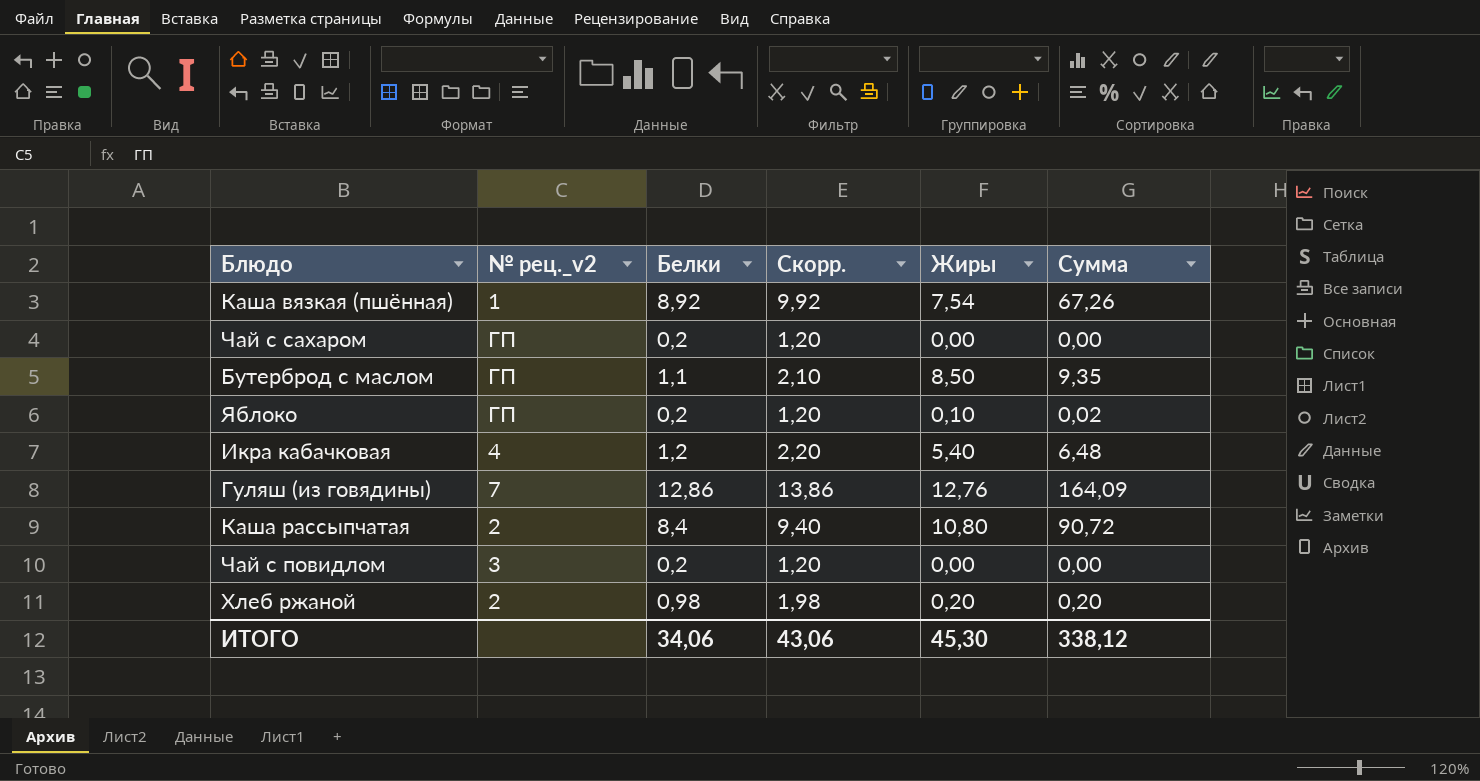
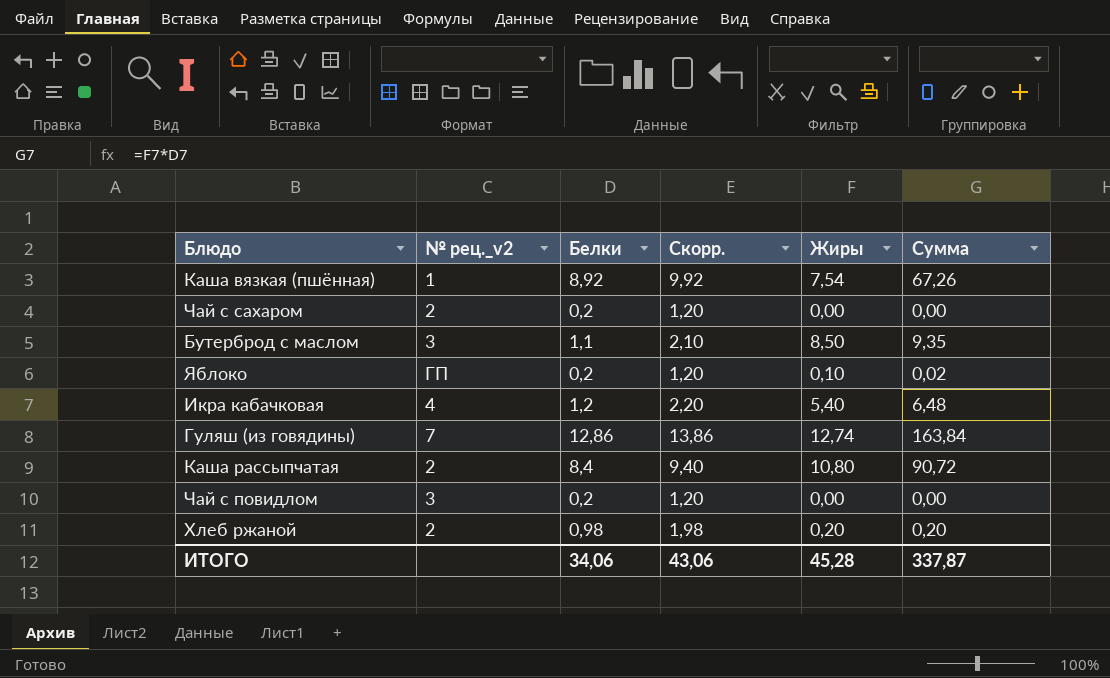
Чай с сахаром | № рец._v2: ГП -> 2
Бутерброд с маслом | № рец._v2: ГП -> 3
Гуляш (из говядины) | Жиры: 12,76 -> 12,74
Гуляш (из говядины) | Сумма: 164,09 -> 163,84
ИТОГО | Жиры: 45,30 -> 45,28
ИТОГО | Сумма: 338,12 -> 337,87

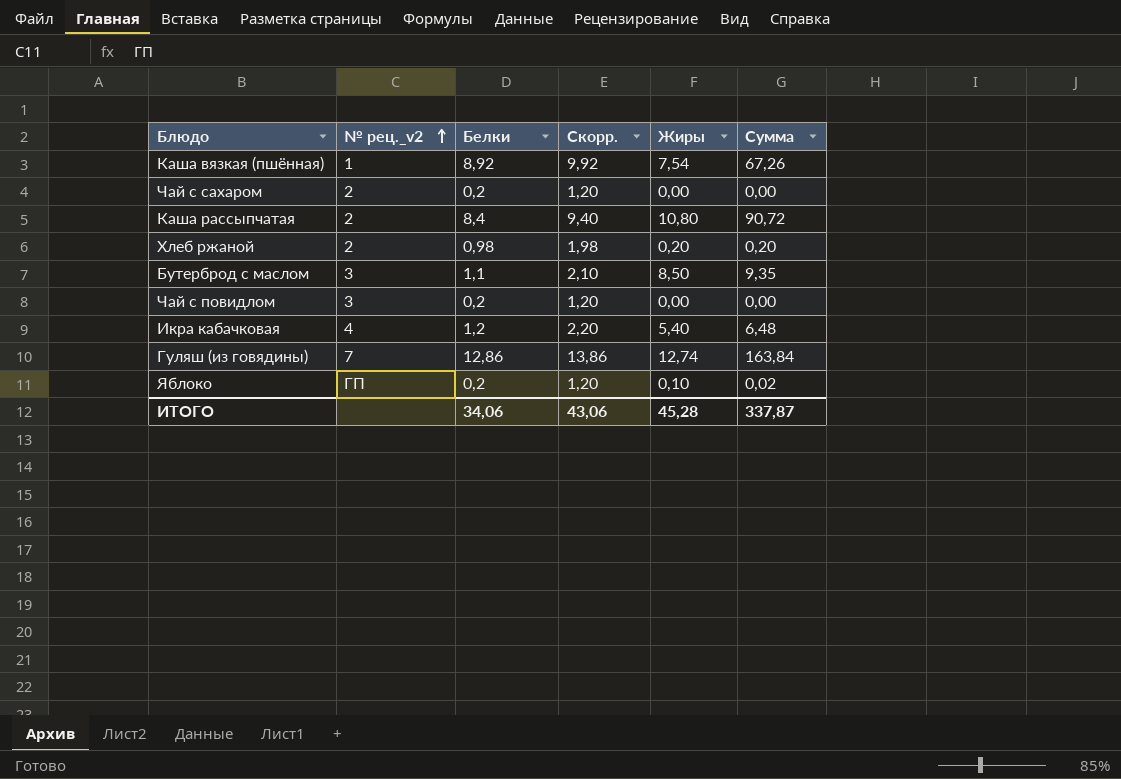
row order: none -> № рец._v2 ascending

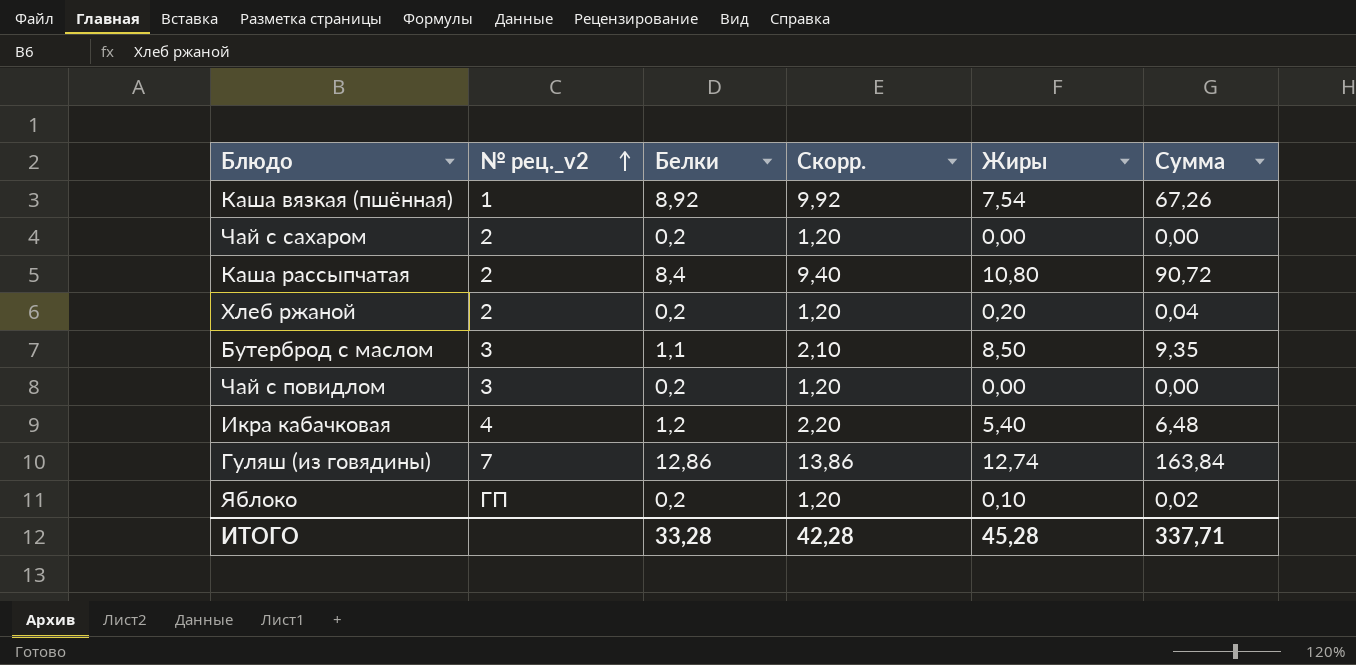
Хлеб ржаной | Белки: 0,98 -> 0,2
Хлеб ржаной | Скорр.: 1,98 -> 1,20
Хлеб ржаной | Сумма: 0,20 -> 0,04
ИТОГО | Белки: 34,06 -> 33,28
ИТОГО | Скорр.: 43,06 -> 42,28
ИТОГО | Сумма: 337,87 -> 337,71

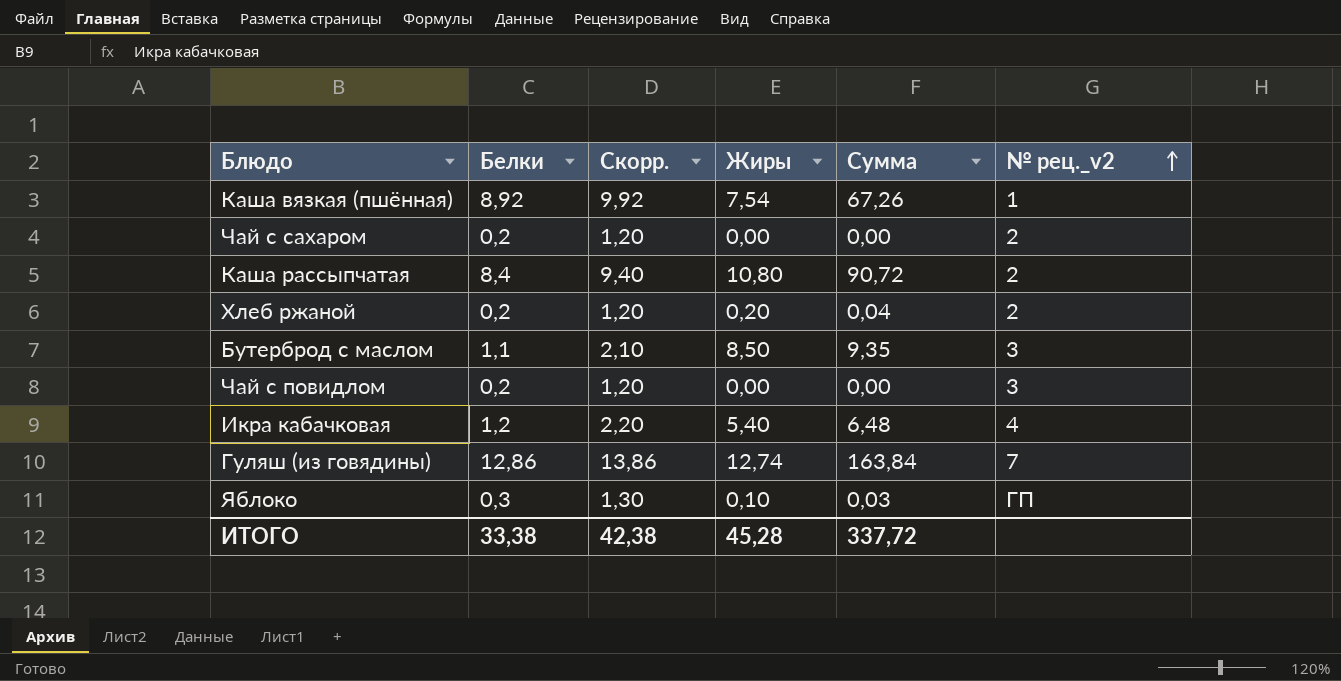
column № рец._v2 | position: 2 -> 6
Яблоко | Белки: 0,2 -> 0,3
Яблоко | Скорр.: 1,20 -> 1,30
Яблоко | Сумма: 0,02 -> 0,03
ИТОГО | Белки: 33,28 -> 33,38
ИТОГО | Скорр.: 42,28 -> 42,38
ИТОГО | Сумма: 337,71 -> 337,72

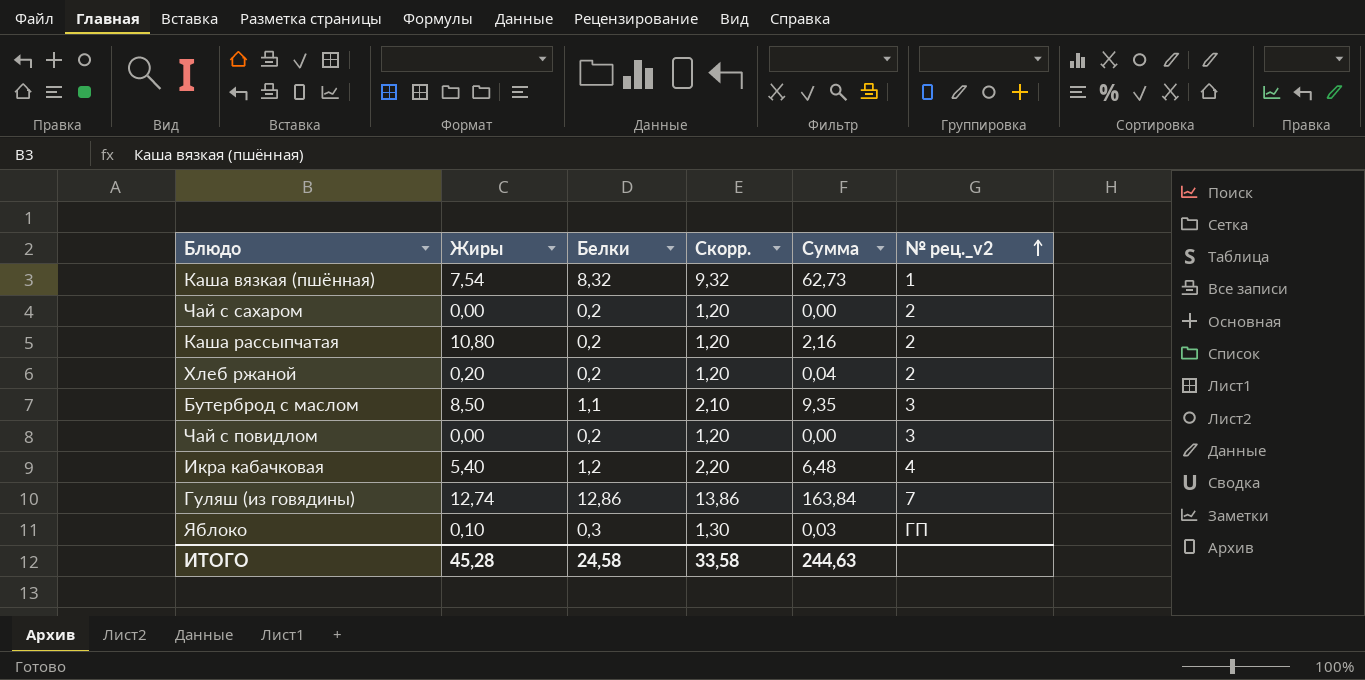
column Жиры | position: 4 -> 2
Каша вязкая (пшённая) | Белки: 8,92 -> 8,32
Каша вязкая (пшённая) | Скорр.: 9,92 -> 9,32
Каша вязкая (пшённая) | Сумма: 67,26 -> 62,73
Каша рассыпчатая | Белки: 8,4 -> 0,2
Каша рассыпчатая | Скорр.: 9,40 -> 1,20
Каша рассыпчатая | Сумма: 90,72 -> 2,16
ИТОГО | Белки: 33,38 -> 24,58
ИТОГО | Скорр.: 42,38 -> 33,58
ИТОГО | Сумма: 337,72 -> 244,63

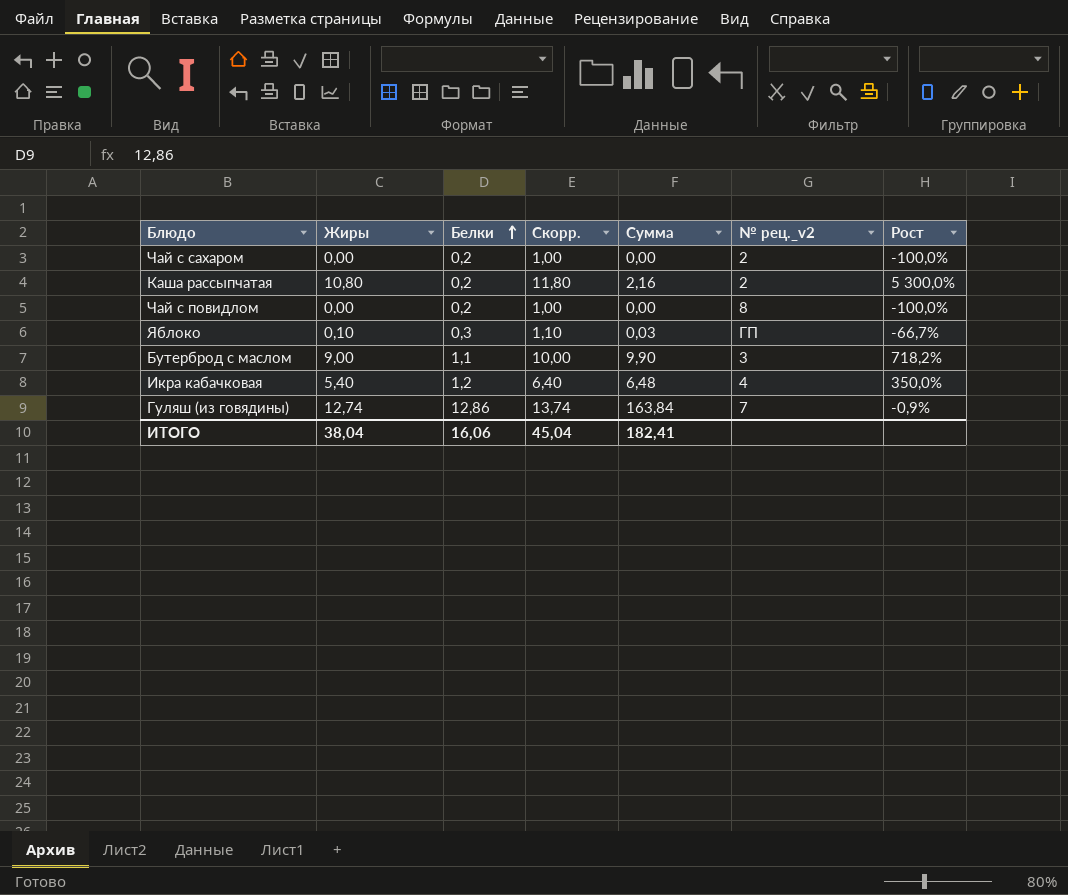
row order: № рец._v2 ascending -> Белки ascending
column Скорр. | formula: [Белки] + 1 -> [Жиры] + 1
column Рост | formula: none -> ([Жиры] - [Белки]) / [Белки]
row Каша вязкая (пшённая): 7,54 | 8,32 | 9,32 | 62,73 | 1 -> none
row Хлеб ржаной: 0,20 | 0,2 | 1,20 | 0,04 | 2 -> none
Чай с повидлом | № рец._v2: 3 -> 8
Бутерброд с маслом | Жиры: 8,50 -> 9,00
Бутерброд с маслом | Сумма: 9,35 -> 9,90
ИТОГО | Жиры: 45,28 -> 38,04
ИТОГО | Белки: 24,58 -> 16,06
ИТОГО | Скорр.: 33,58 -> 45,04
ИТОГО | Сумма: 244,63 -> 182,41

